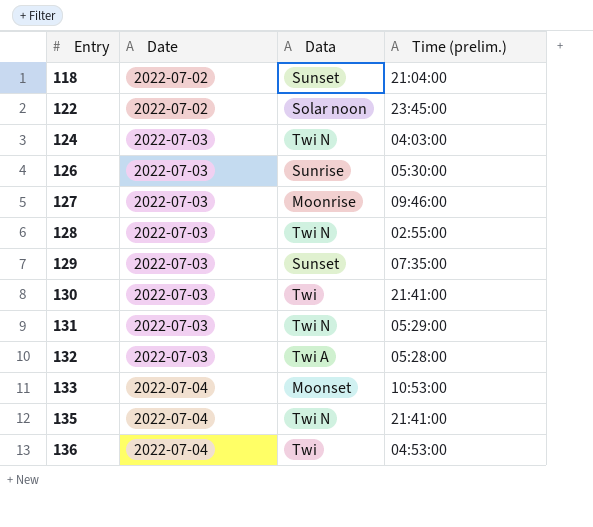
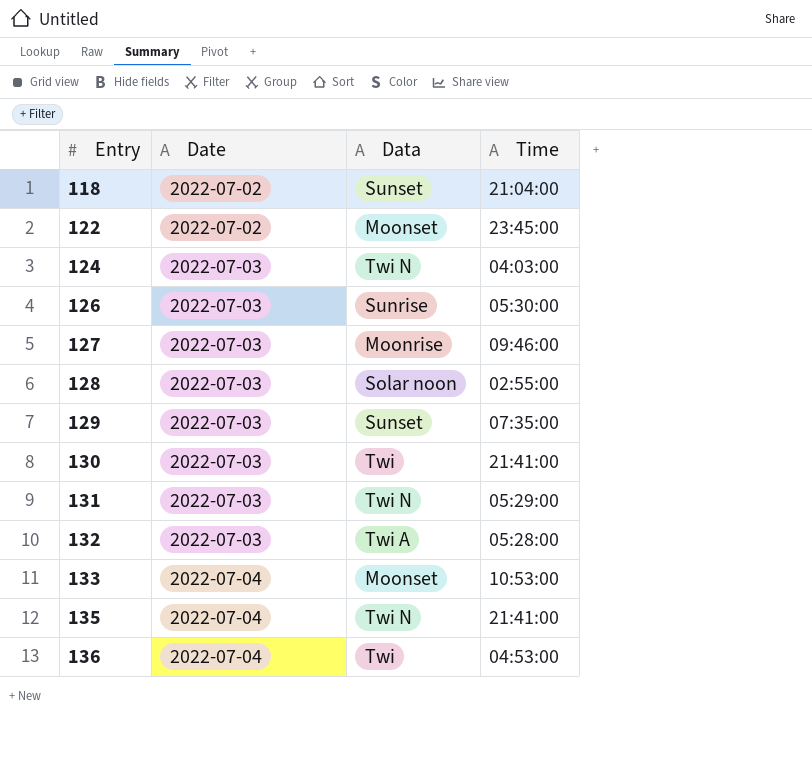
column name: Time (prelim.) -> Time
122 | Data: Solar noon -> Moonset
128 | Data: Twi N -> Solar noon

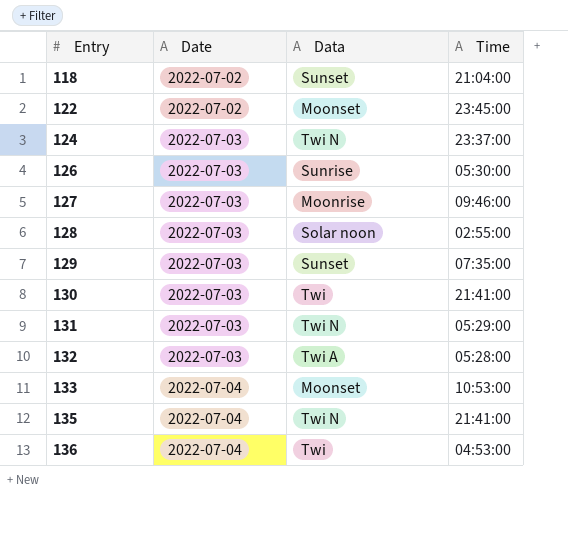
124 | Time: 04:03:00 -> 23:37:00

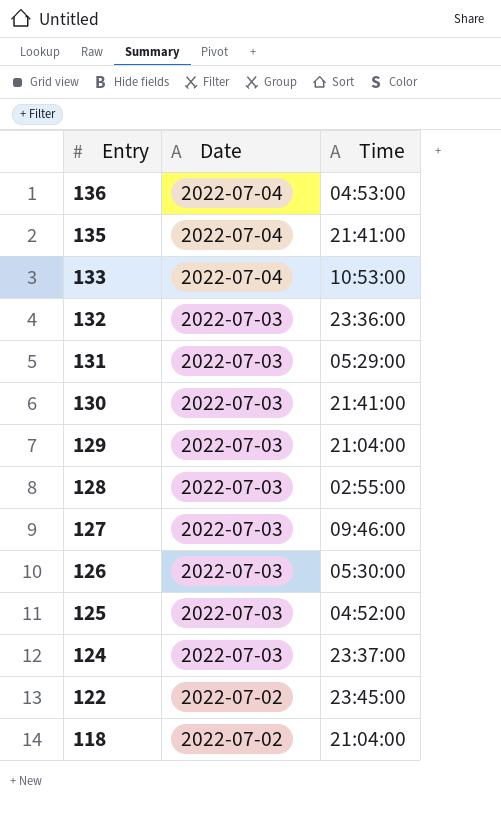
row order: Entry ascending -> Entry descending
column Data | position: 3 -> none
132 | Time: 05:28:00 -> 23:36:00
129 | Time: 07:35:00 -> 21:04:00
row 125: none -> 2022-07-03 | 04:52:00

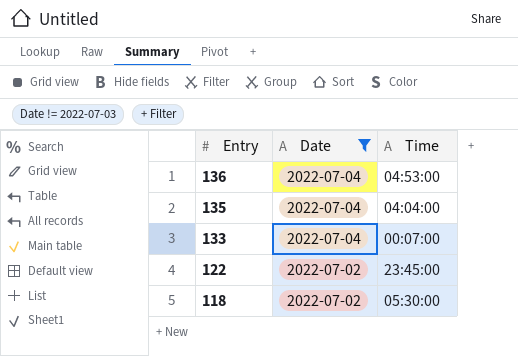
filter: none -> Date != 2022-07-03
135 | Time: 21:41:00 -> 04:04:00
133 | Time: 10:53:00 -> 00:07:00
118 | Time: 21:04:00 -> 05:30:00

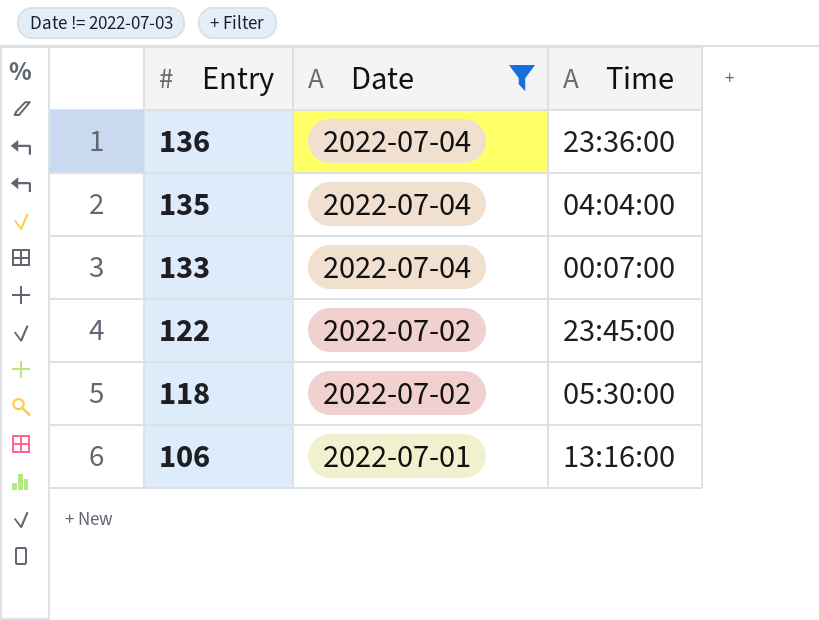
136 | Time: 04:53:00 -> 23:36:00
row 106: none -> 2022-07-01 | 13:16:00

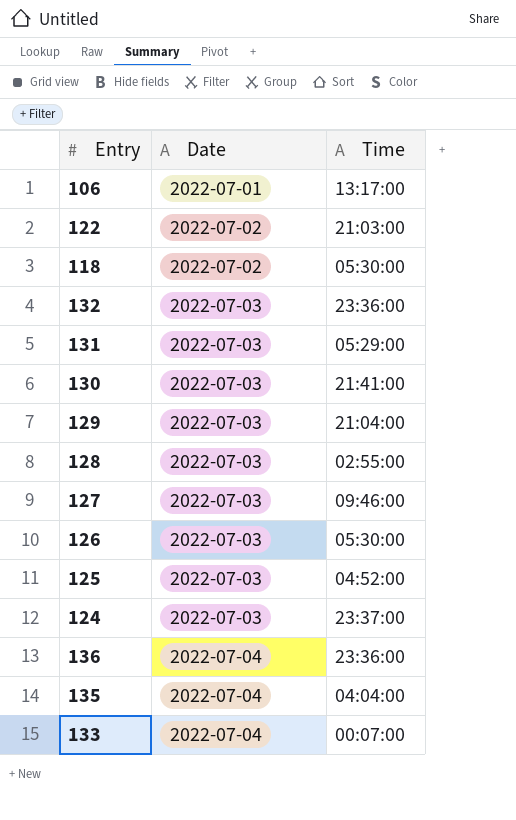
filter: Date != 2022-07-03 -> none
row order: Entry descending -> Date ascending
106 | Time: 13:16:00 -> 13:17:00
122 | Time: 23:45:00 -> 21:03:00

